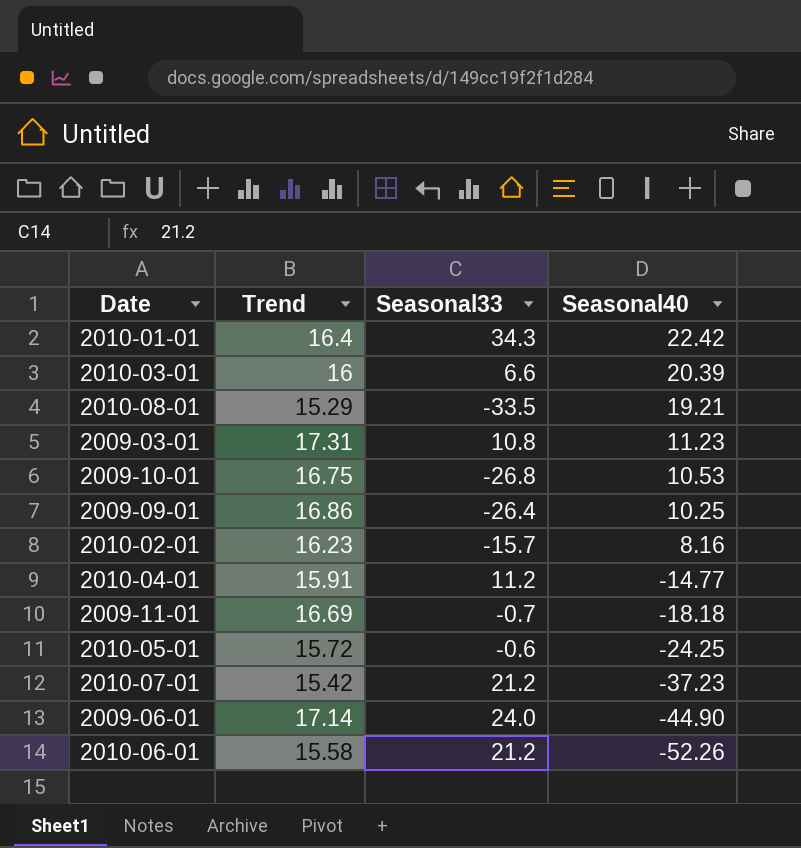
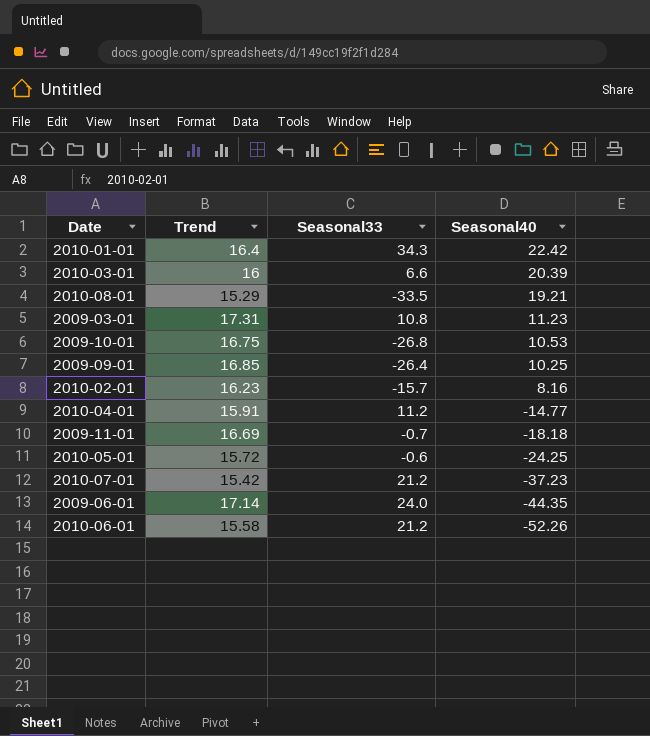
2009-09-01 | Trend: 16.86 -> 16.85
2009-06-01 | Seasonal40: -44.90 -> -44.35

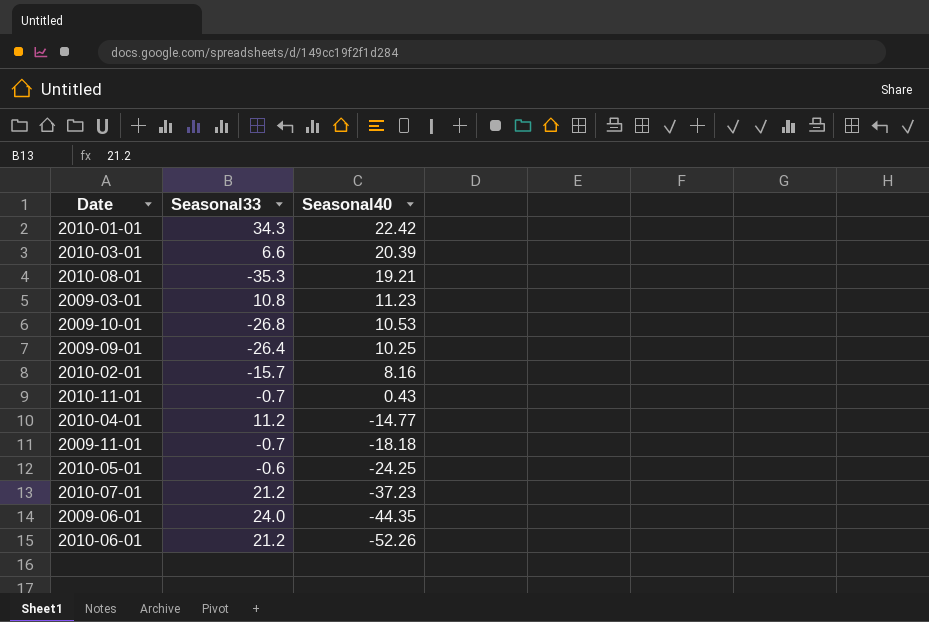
column Trend | position: 2 -> none
2010-08-01 | Seasonal33: -33.5 -> -35.3
row 2010-11-01: none -> -0.7 | 0.43

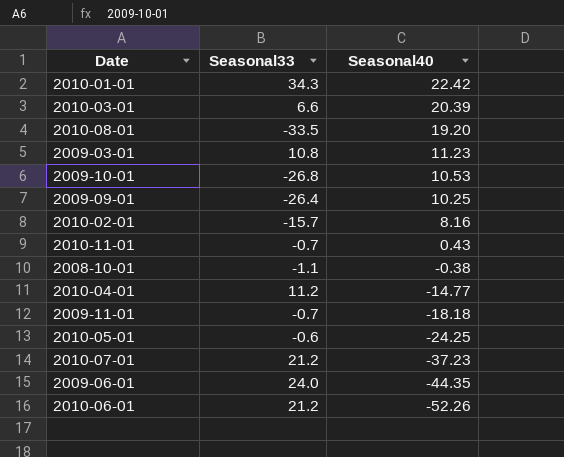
2010-08-01 | Seasonal33: -35.3 -> -33.5
2010-08-01 | Seasonal40: 19.21 -> 19.20
row 2008-10-01: none -> -1.1 | -0.38

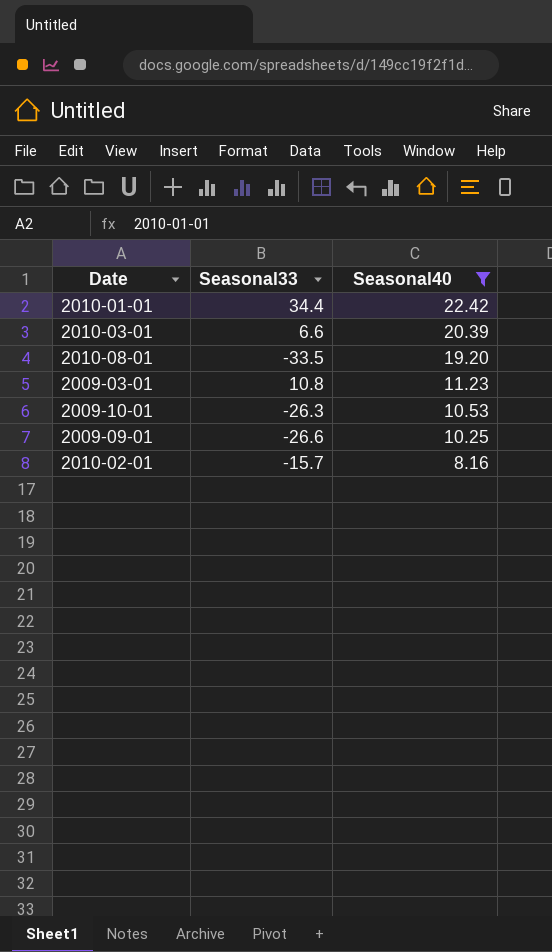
filter: none -> Seasonal40 >= 8.16
2010-01-01 | Seasonal33: 34.3 -> 34.4
2009-10-01 | Seasonal33: -26.8 -> -26.3
2009-09-01 | Seasonal33: -26.4 -> -26.6

